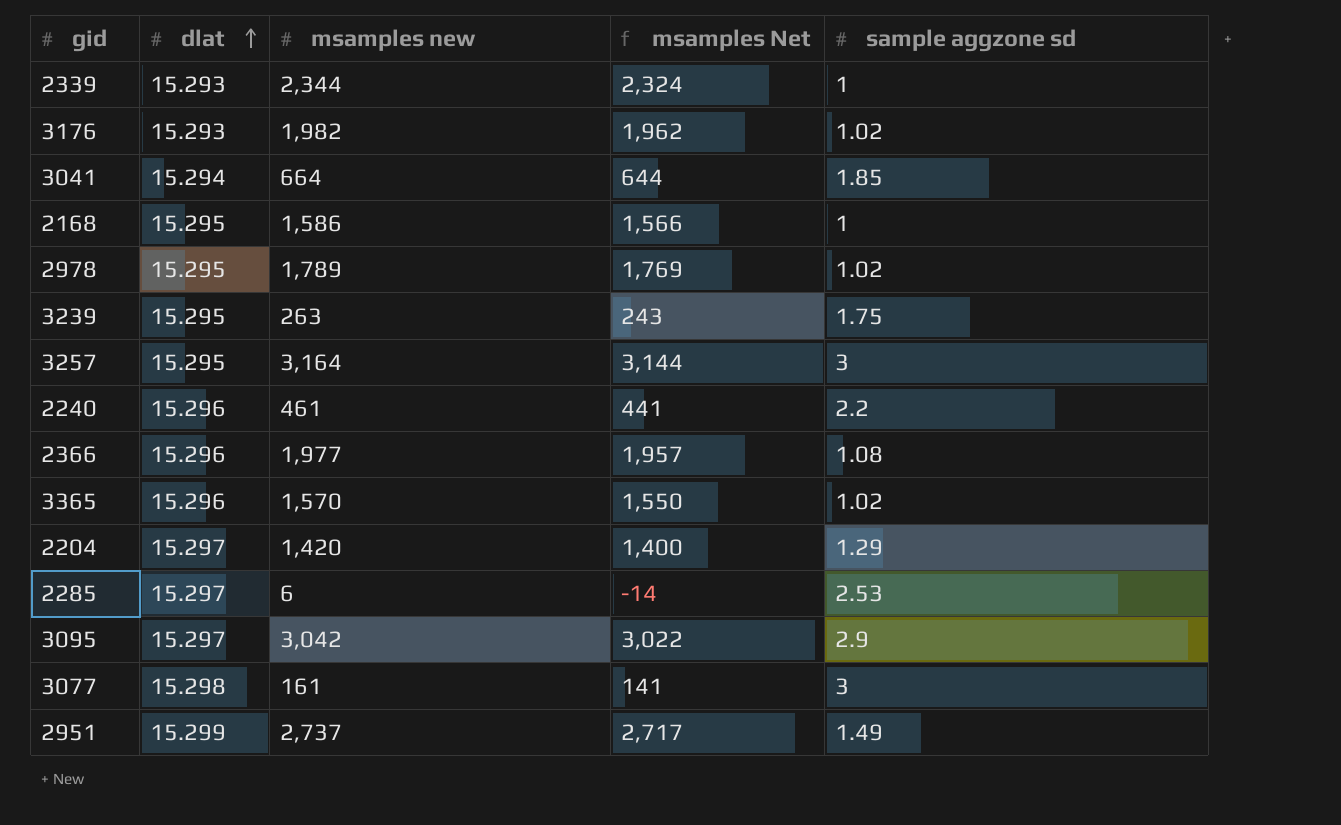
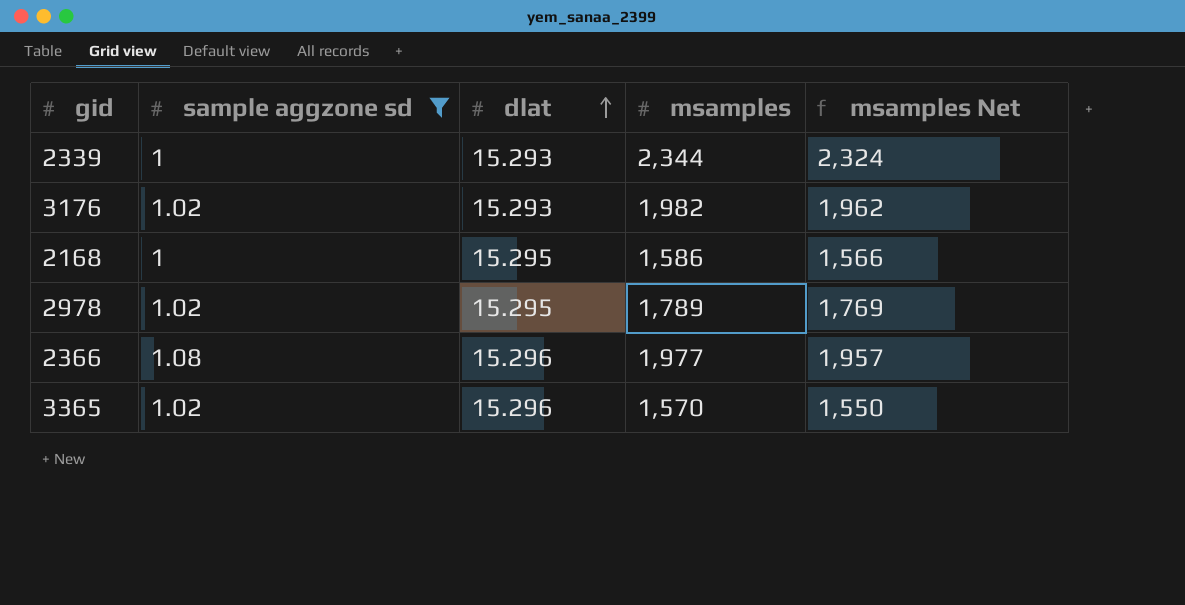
filter: none -> sample aggzone sd <= 1.08
column sample aggzone sd | position: 5 -> 2
column name: msamples new -> msamples

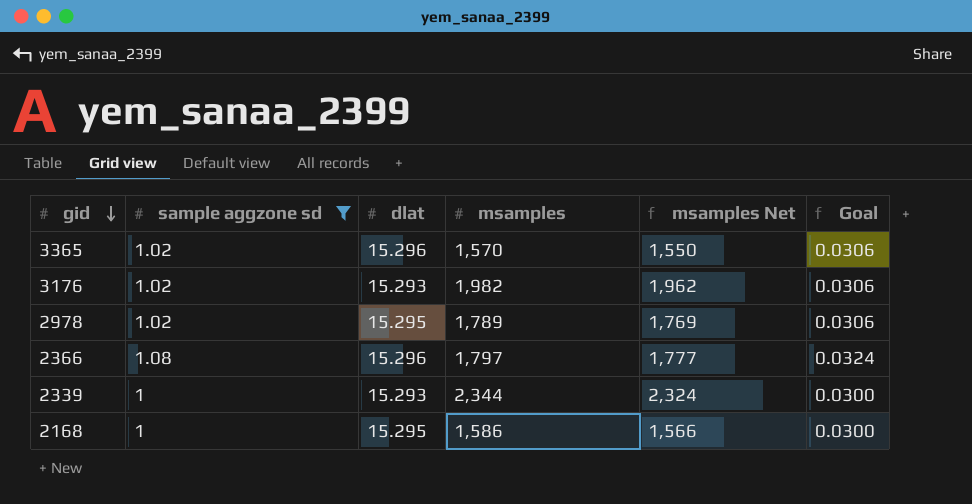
row order: dlat ascending -> gid descending
column Goal | formula: none -> [sample aggzone sd] * 0.03
2366 | msamples: 1,977 -> 1,797
2366 | msamples Net: 1,957 -> 1,777

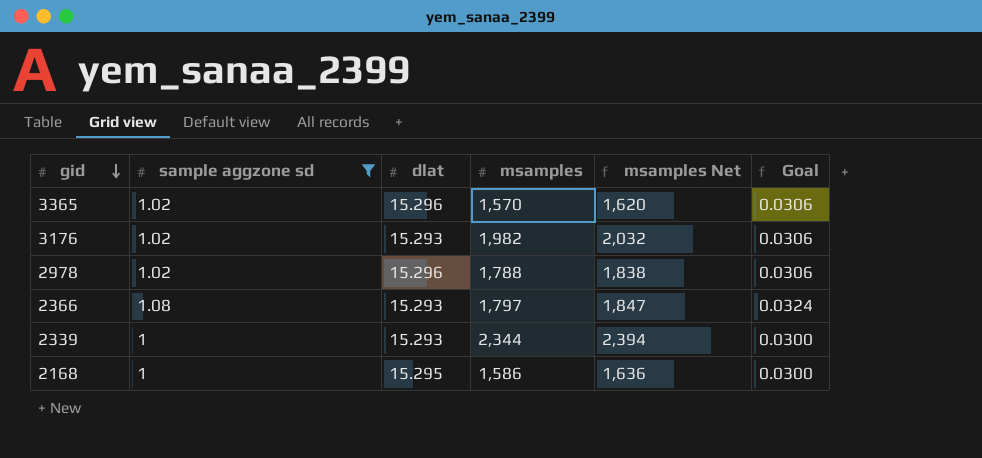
column msamples Net | formula: [msamples] - 20 -> [msamples] + 50
2978 | dlat: 15.295 -> 15.296
2978 | msamples: 1,789 -> 1,788
2366 | dlat: 15.296 -> 15.293

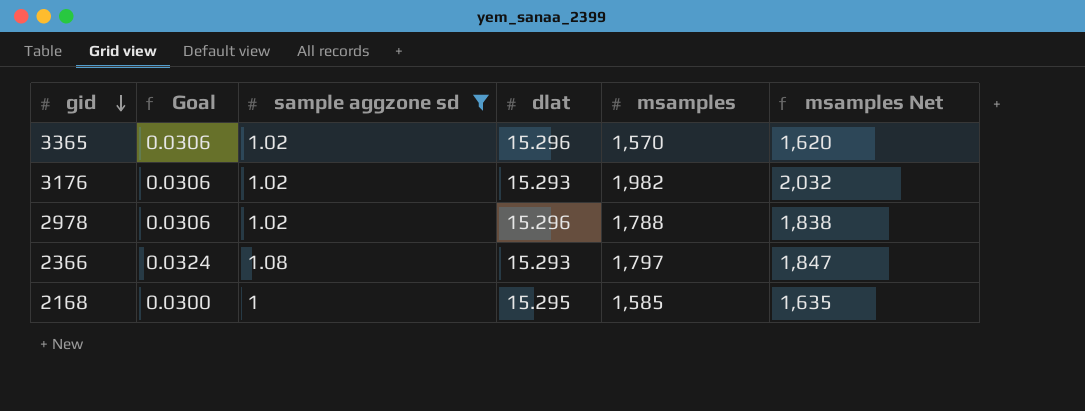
column Goal | position: 6 -> 2
row 2339: 1 | 15.293 | 2,344 | 2,394 | 0.0300 -> none
2168 | msamples: 1,586 -> 1,585
2168 | msamples Net: 1,636 -> 1,635

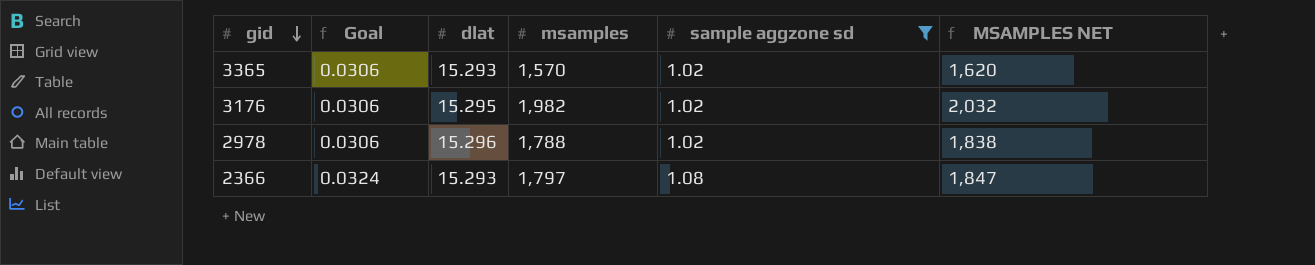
column sample aggzone sd | position: 3 -> 5
column name: msamples Net -> MSAMPLES NET
row 2168: 0.0300 | 1 | 15.295 | 1,585 | 1,635 -> none
3365 | dlat: 15.296 -> 15.293
3176 | dlat: 15.293 -> 15.295

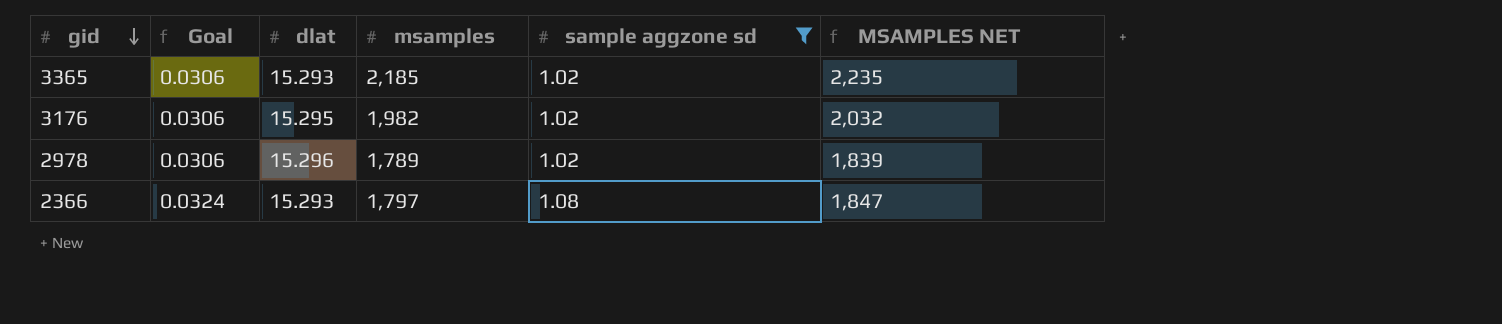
3365 | msamples: 1,570 -> 2,185
3365 | MSAMPLES NET: 1,620 -> 2,235
2978 | msamples: 1,788 -> 1,789
2978 | MSAMPLES NET: 1,838 -> 1,839

